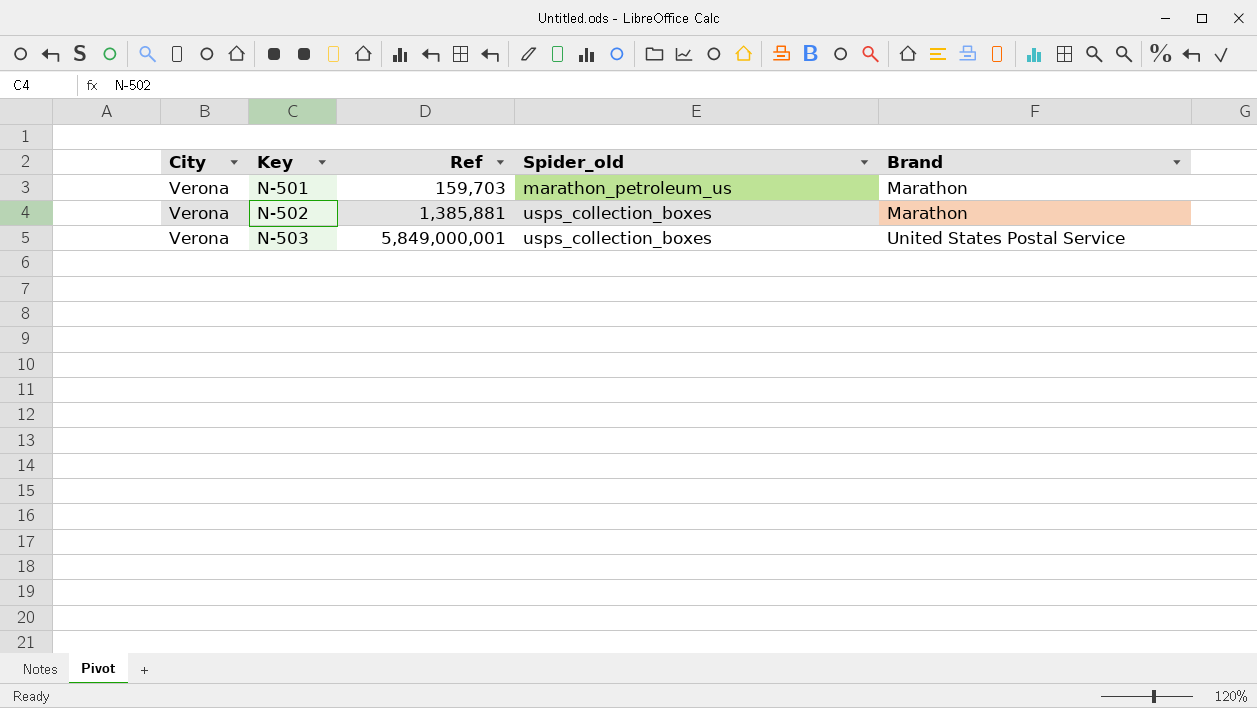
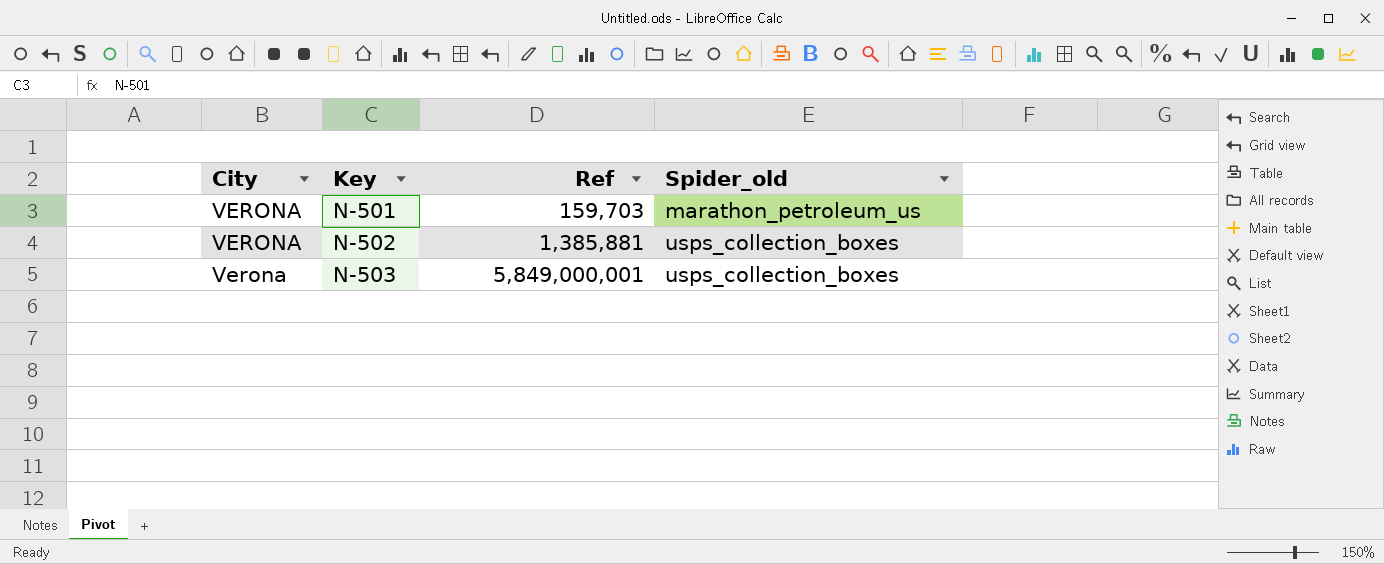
column Brand | position: 5 -> none
N-501 | City: Verona -> VERONA
N-502 | City: Verona -> VERONA

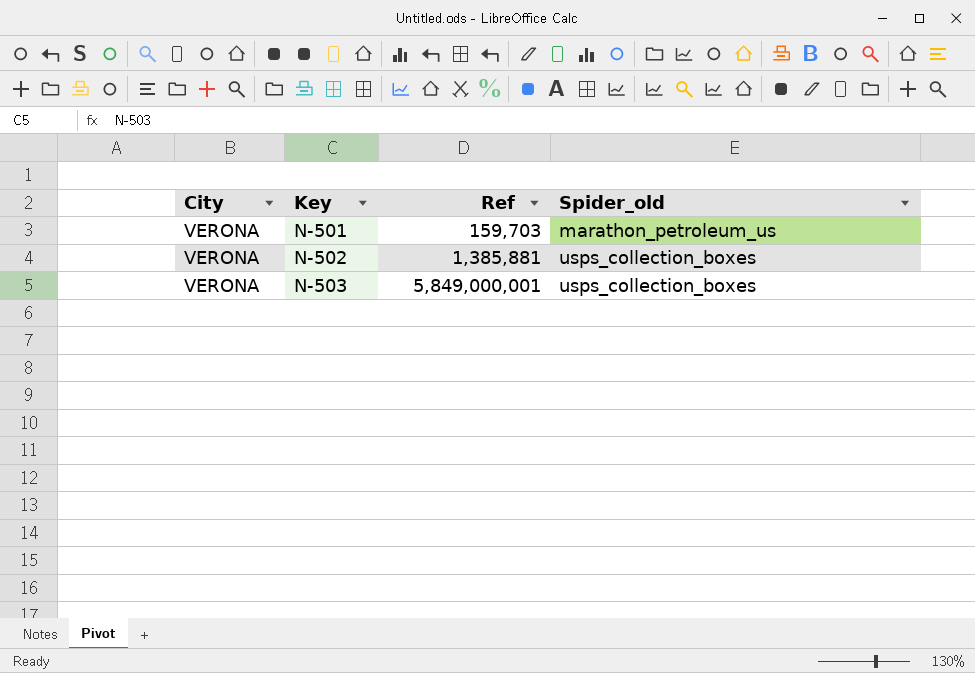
N-503 | City: Verona -> VERONA

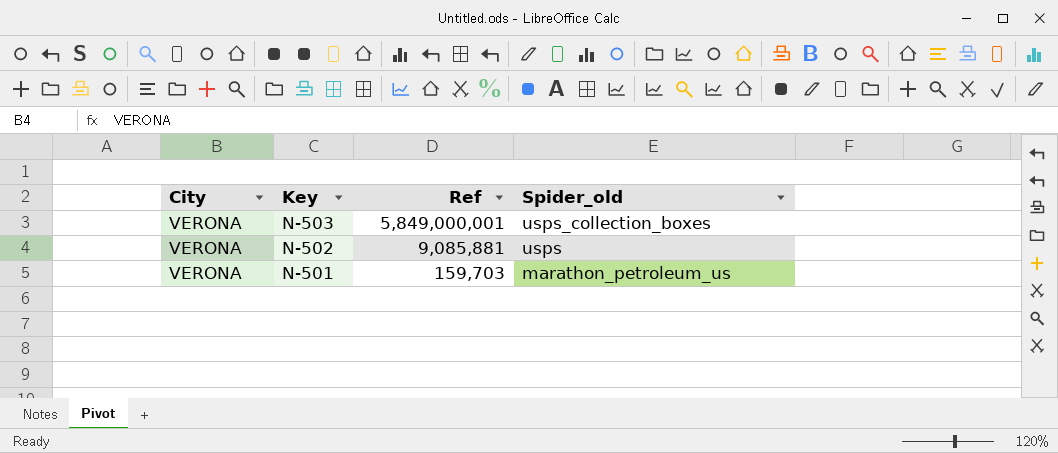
row order: Key ascending -> Key descending
N-502 | Ref: 1,385,881 -> 9,085,881
N-502 | Spider_old: usps_collection_boxes -> usps

